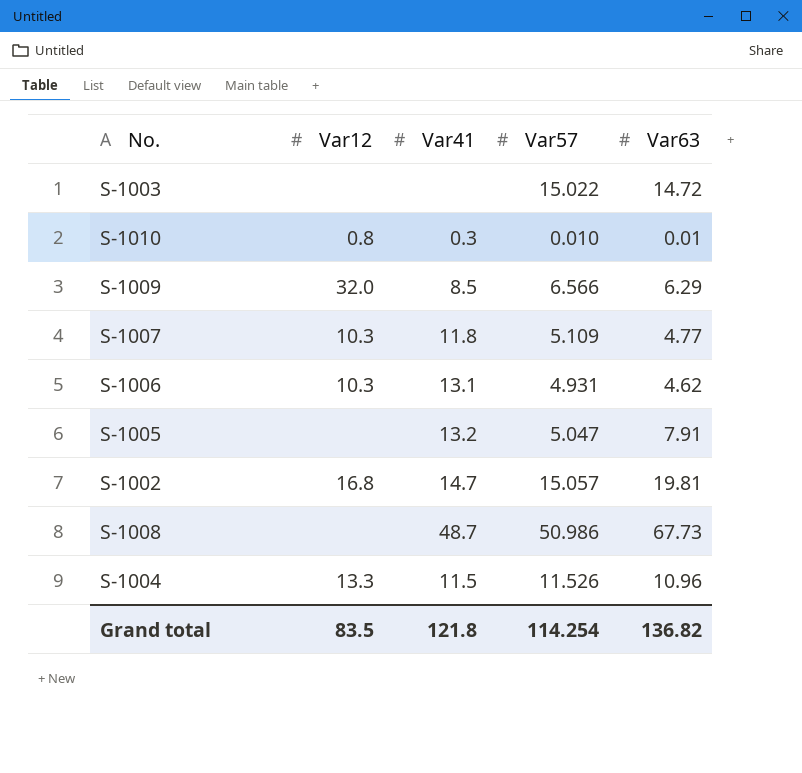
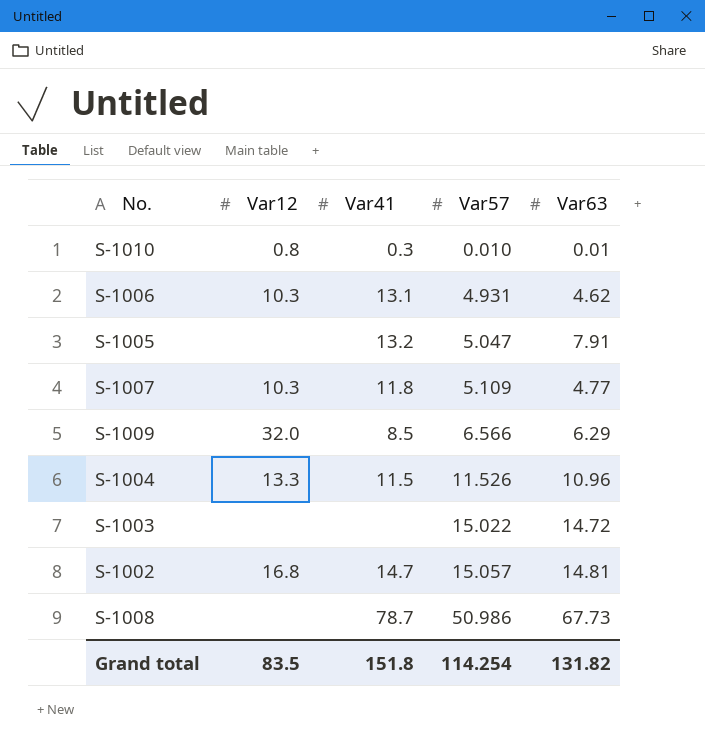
row order: none -> Var57 ascending
S-1002 | Var63: 19.81 -> 14.81
S-1008 | Var41: 48.7 -> 78.7
Grand total | Var41: 121.8 -> 151.8
Grand total | Var63: 136.82 -> 131.82

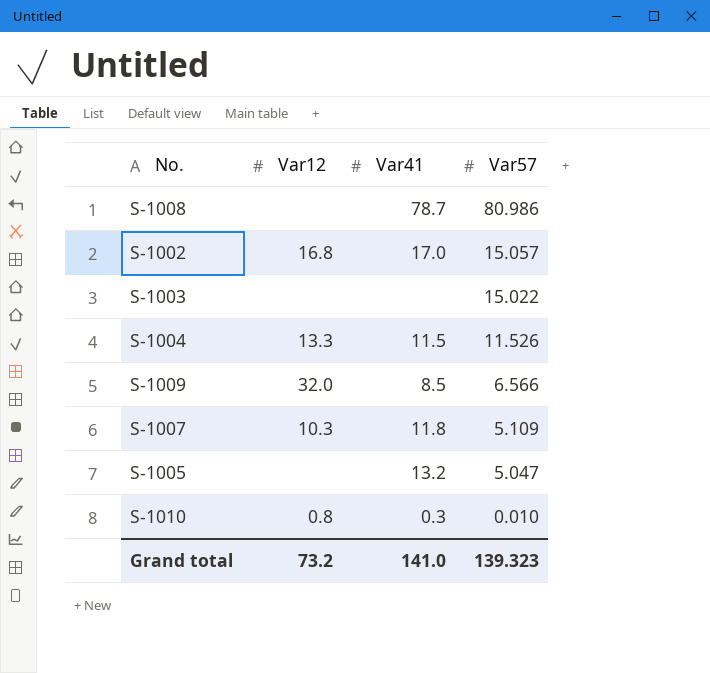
row order: Var57 ascending -> Var57 descending
column Var63 | position: 5 -> none
row S-1006: 10.3 | 13.1 | 4.931 | 4.62 -> none
S-1008 | Var57: 50.986 -> 80.986
S-1002 | Var41: 14.7 -> 17.0
Grand total | Var12: 83.5 -> 73.2
Grand total | Var41: 151.8 -> 141.0
Grand total | Var57: 114.254 -> 139.323

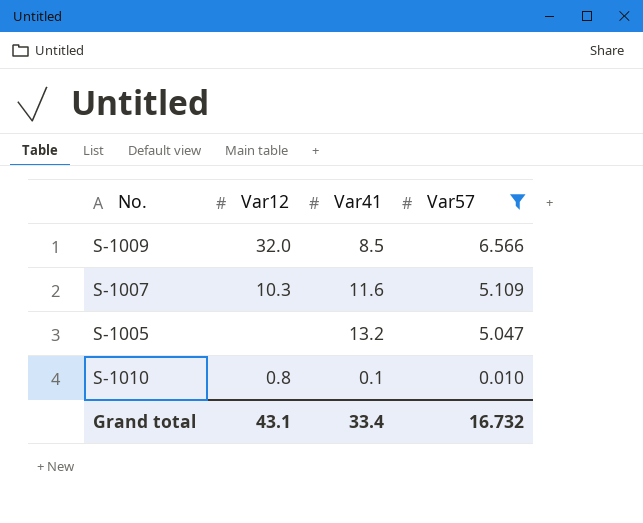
filter: none -> Var57 <= 6.566
S-1007 | Var41: 11.8 -> 11.6
S-1010 | Var41: 0.3 -> 0.1
Grand total | Var12: 73.2 -> 43.1
Grand total | Var41: 141.0 -> 33.4
Grand total | Var57: 139.323 -> 16.732

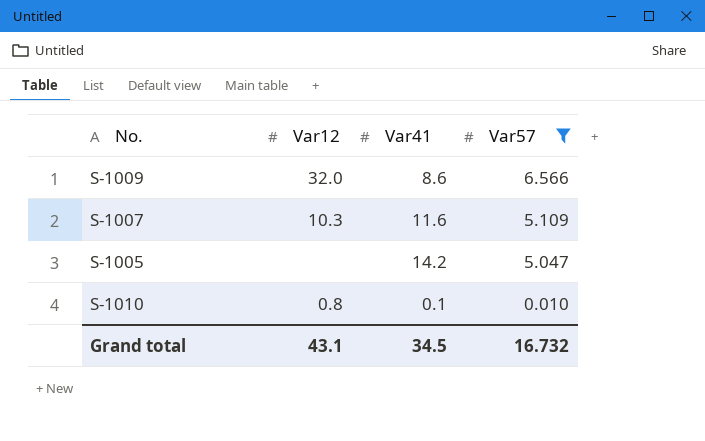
S-1009 | Var41: 8.5 -> 8.6
S-1005 | Var41: 13.2 -> 14.2
Grand total | Var41: 33.4 -> 34.5

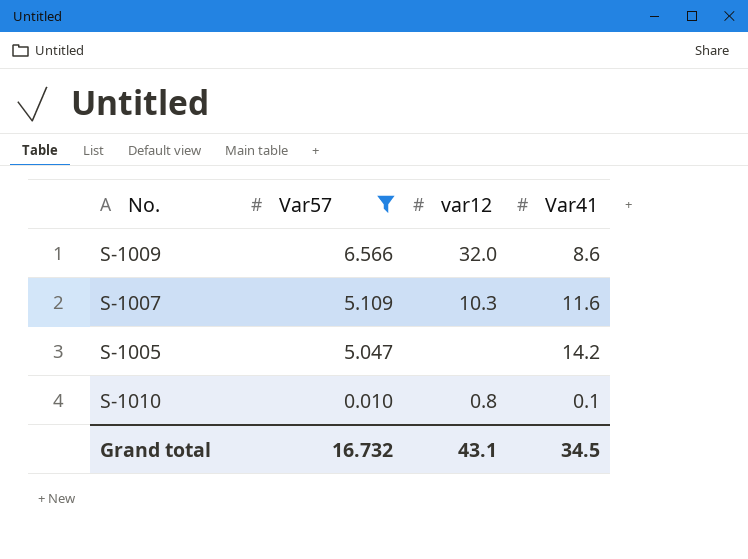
column Var57 | position: 4 -> 2
column name: Var12 -> var12

